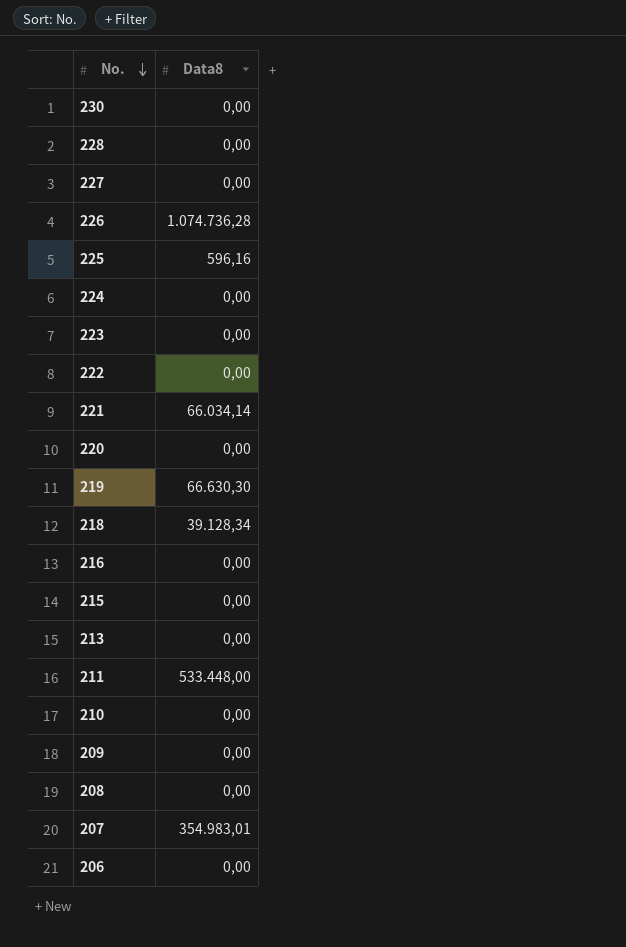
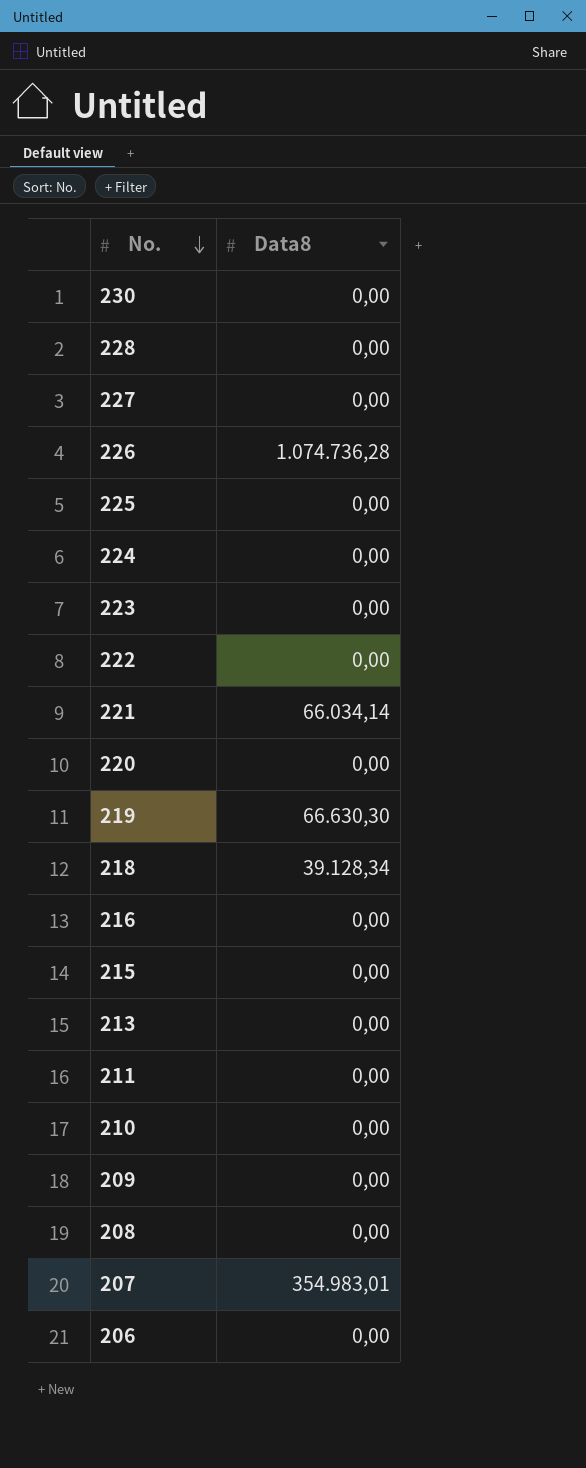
225 | Data8: 596,16 -> 0,00
211 | Data8: 533.448,00 -> 0,00

